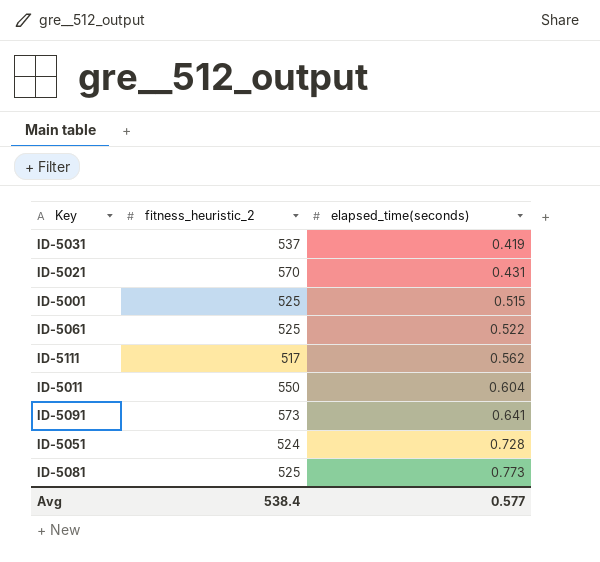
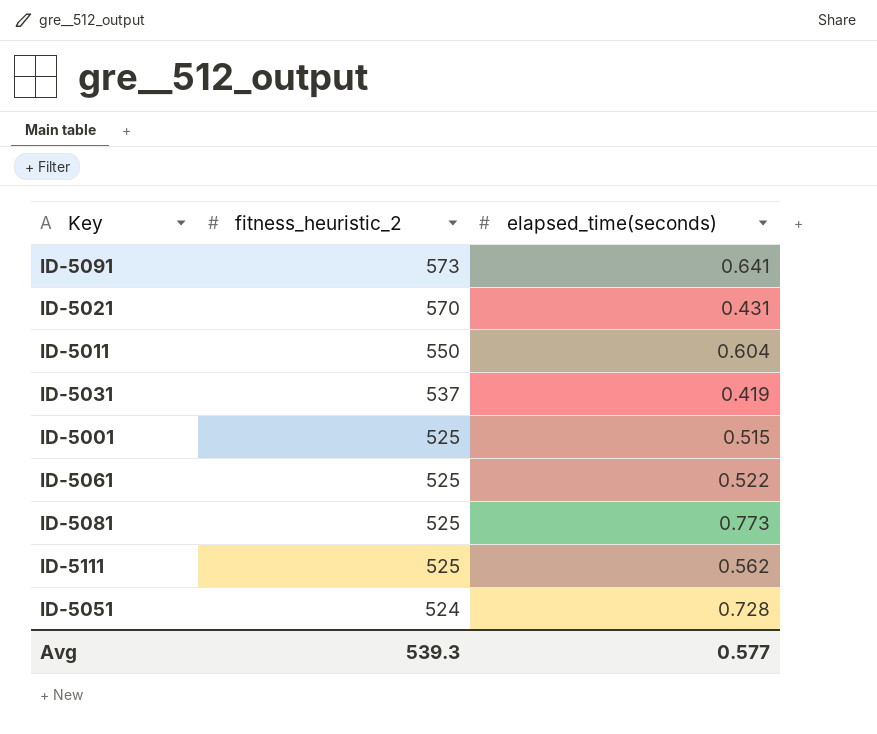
row order: elapsed_time(seconds) ascending -> fitness_heuristic_2 descending
ID-5111 | fitness_heuristic_2: 517 -> 525
Avg | fitness_heuristic_2: 538.4 -> 539.3

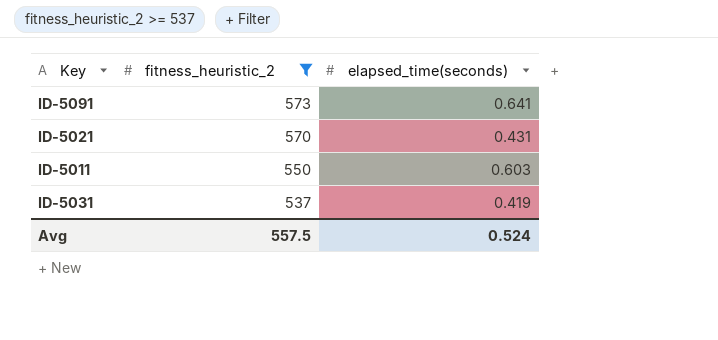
filter: none -> fitness_heuristic_2 >= 537
ID-5011 | elapsed_time(seconds): 0.604 -> 0.603
Avg | fitness_heuristic_2: 539.3 -> 557.5
Avg | elapsed_time(seconds): 0.577 -> 0.524

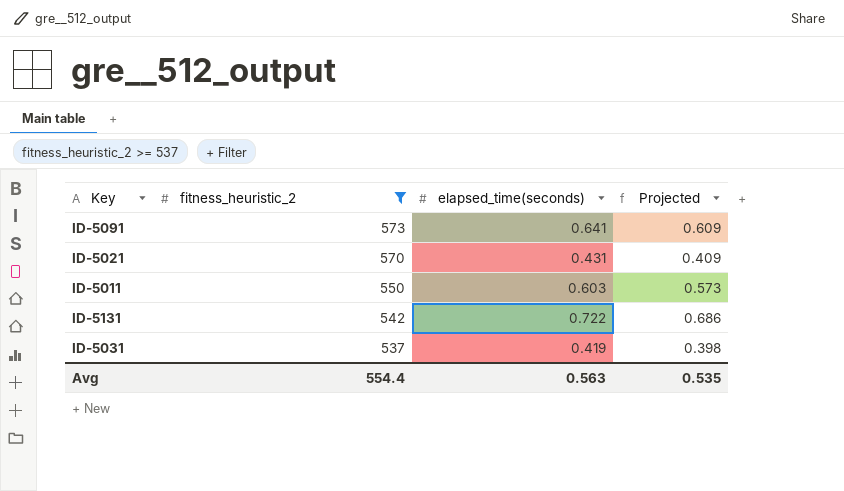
column Projected | formula: none -> [elapsed_time(seconds)] * 0.95
row ID-5131: none -> 542 | 0.722 | 0.686
Avg | fitness_heuristic_2: 557.5 -> 554.4
Avg | elapsed_time(seconds): 0.524 -> 0.563

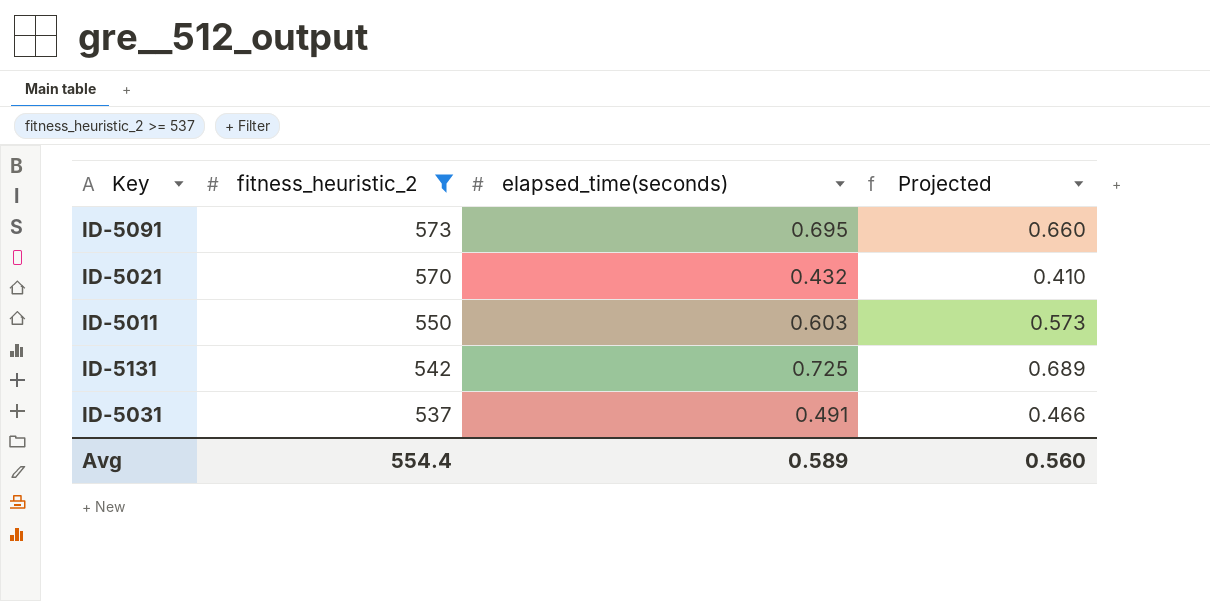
ID-5091 | elapsed_time(seconds): 0.641 -> 0.695
ID-5091 | Projected: 0.609 -> 0.660
ID-5021 | elapsed_time(seconds): 0.431 -> 0.432
ID-5021 | Projected: 0.409 -> 0.410
ID-5131 | elapsed_time(seconds): 0.722 -> 0.725
ID-5131 | Projected: 0.686 -> 0.689
ID-5031 | elapsed_time(seconds): 0.419 -> 0.491
ID-5031 | Projected: 0.398 -> 0.466
Avg | elapsed_time(seconds): 0.563 -> 0.589
Avg | Projected: 0.535 -> 0.560

